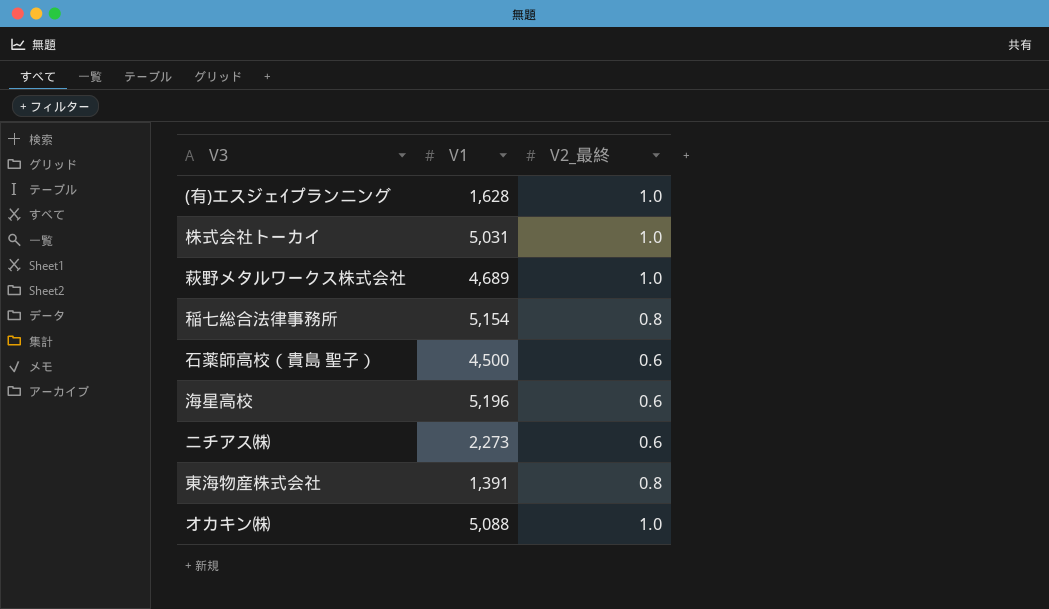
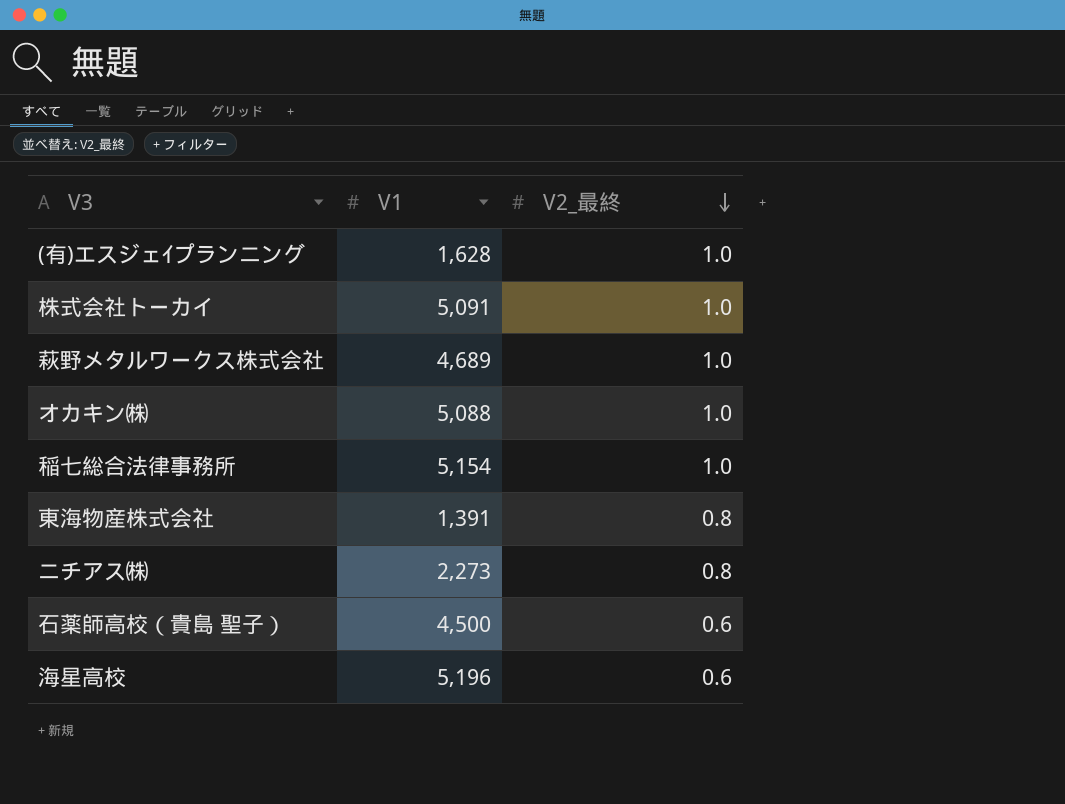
row order: none -> V2_最終 descending
株式会社トーカイ | V1: 5,031 -> 5,091
稲七総合法律事務所 | V2_最終: 0.8 -> 1.0
ニチアス㈱ | V2_最終: 0.6 -> 0.8

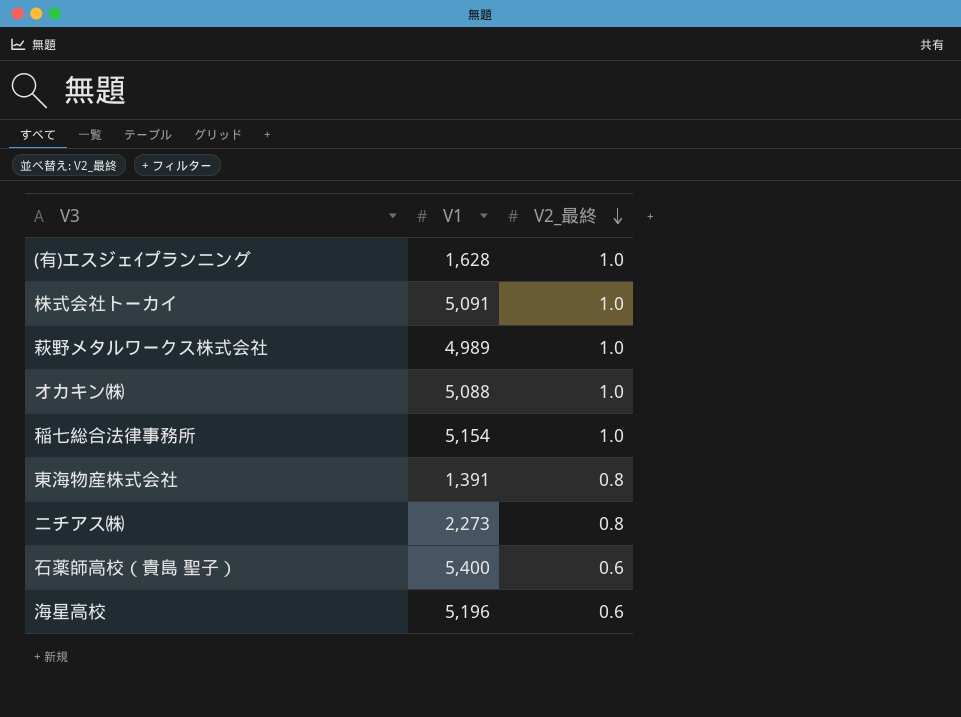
萩野メタルワークス株式会社 | V1: 4,689 -> 4,989
石薬師高校（貴島 聖子） | V1: 4,500 -> 5,400

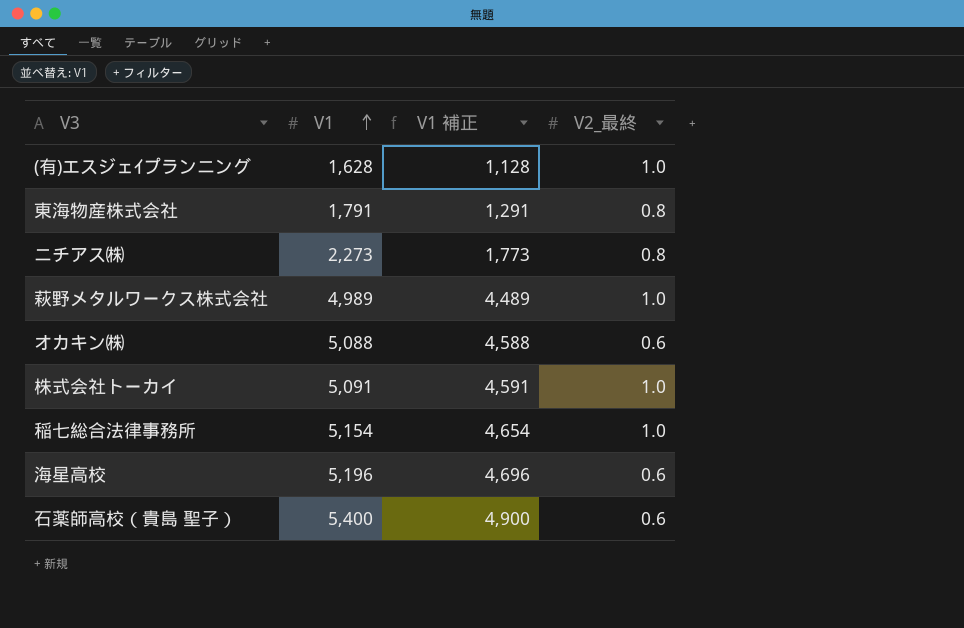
row order: V2_最終 descending -> V1 ascending
column V1 補正 | formula: none -> [V1] - 500
東海物産株式会社 | V1: 1,391 -> 1,791
オカキン㈱ | V2_最終: 1.0 -> 0.6

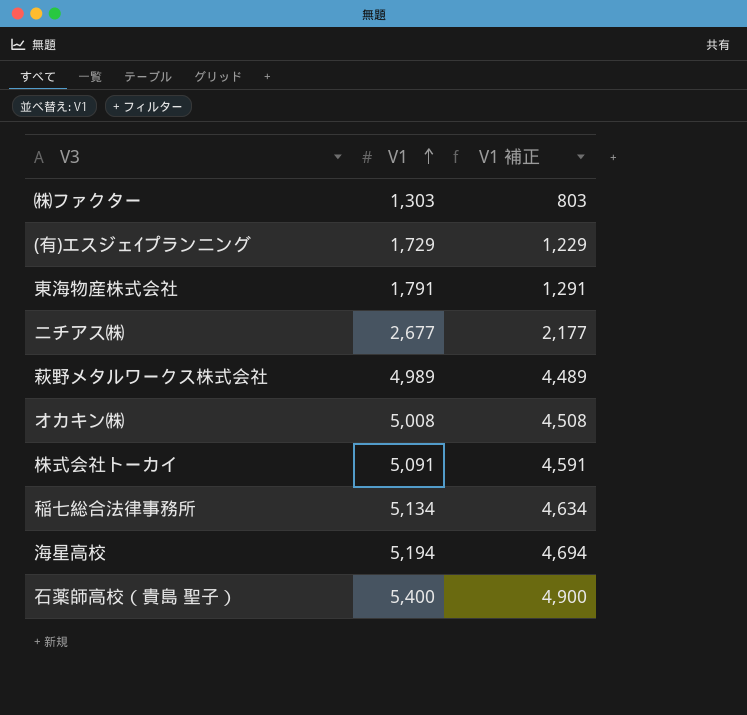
column V2_最終 | position: 4 -> none
row ㈱ファクター: none -> 1,303 | 803
(有)エスジェｲプランニング | V1: 1,628 -> 1,729
(有)エスジェｲプランニング | V1 補正: 1,128 -> 1,229
ニチアス㈱ | V1: 2,273 -> 2,677
ニチアス㈱ | V1 補正: 1,773 -> 2,177
オカキン㈱ | V1: 5,088 -> 5,008
オカキン㈱ | V1 補正: 4,588 -> 4,508
稲七総合法律事務所 | V1: 5,154 -> 5,134
稲七総合法律事務所 | V1 補正: 4,654 -> 4,634
海星高校 | V1: 5,196 -> 5,194
海星高校 | V1 補正: 4,696 -> 4,694

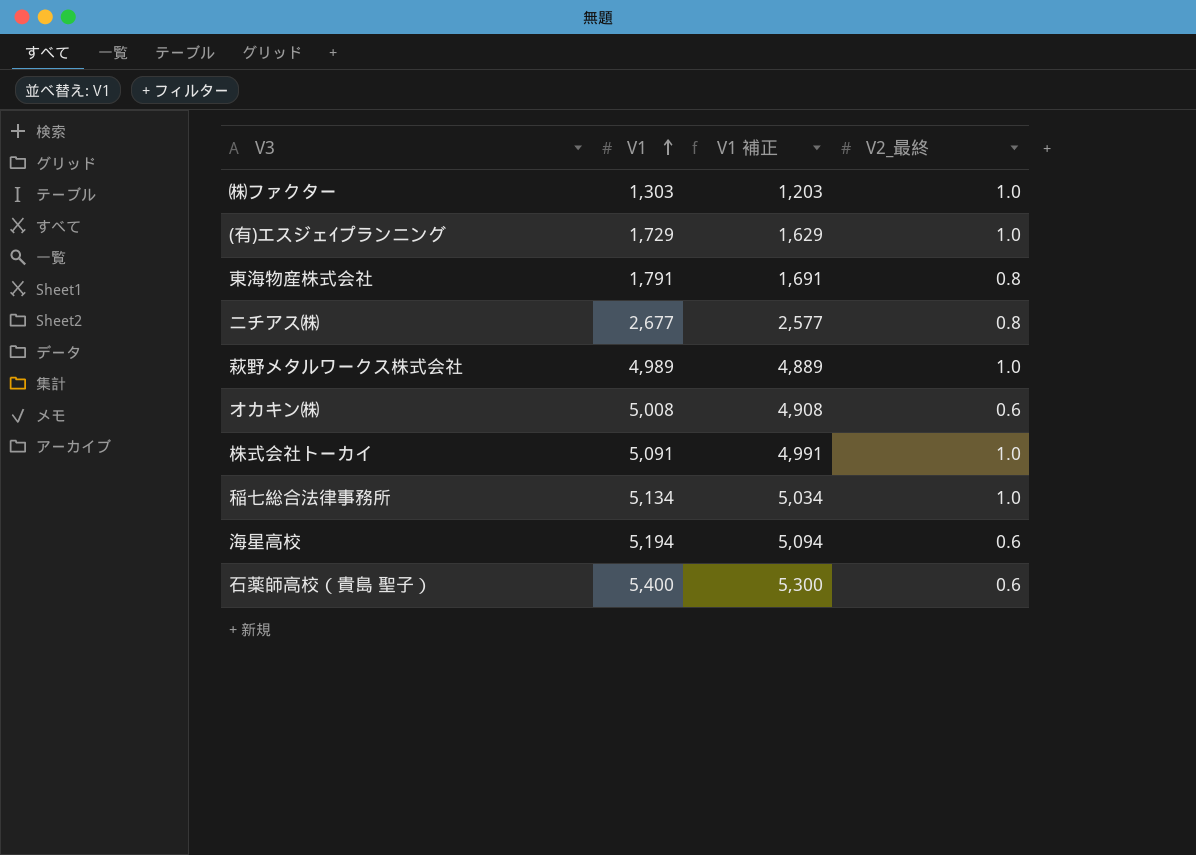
column V1 補正 | formula: [V1] - 500 -> [V1] - 100
column V2_最終 | position: none -> 4

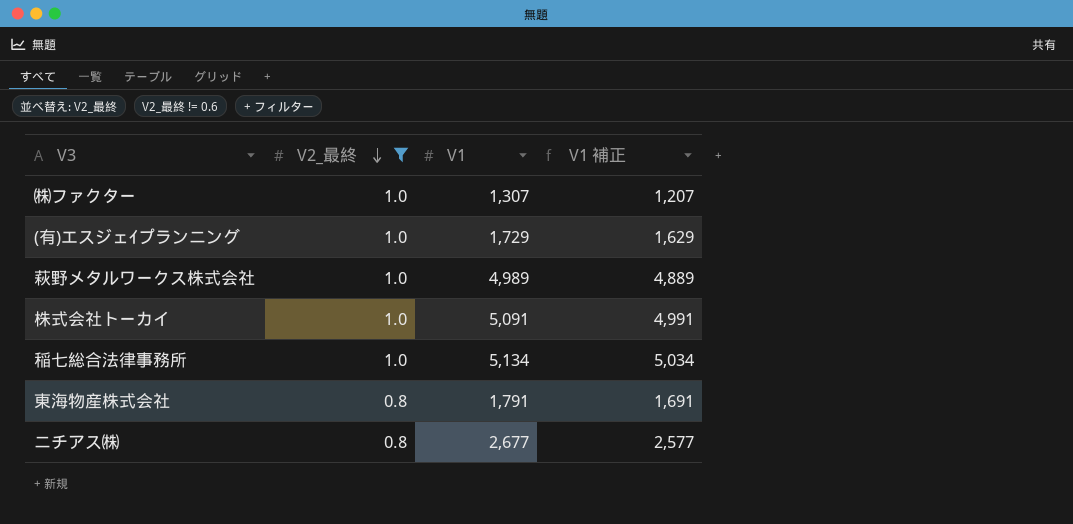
filter: none -> V2_最終 != 0.6
row order: V1 ascending -> V2_最終 descending
column V2_最終 | position: 4 -> 2
㈱ファクター | V1: 1,303 -> 1,307
㈱ファクター | V1 補正: 1,203 -> 1,207

